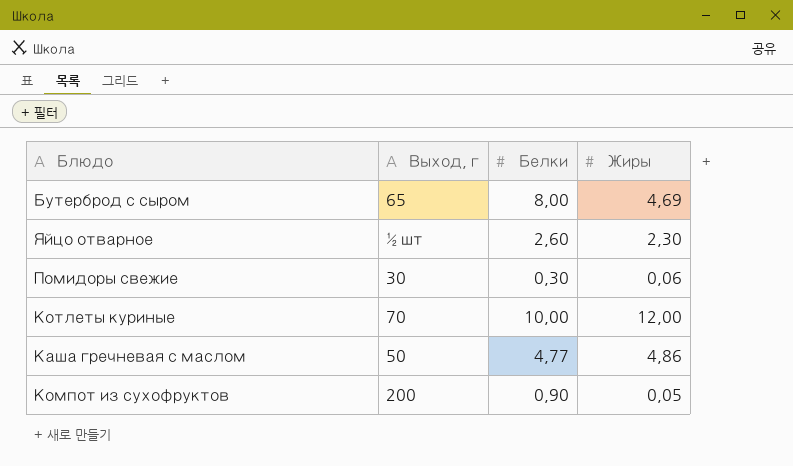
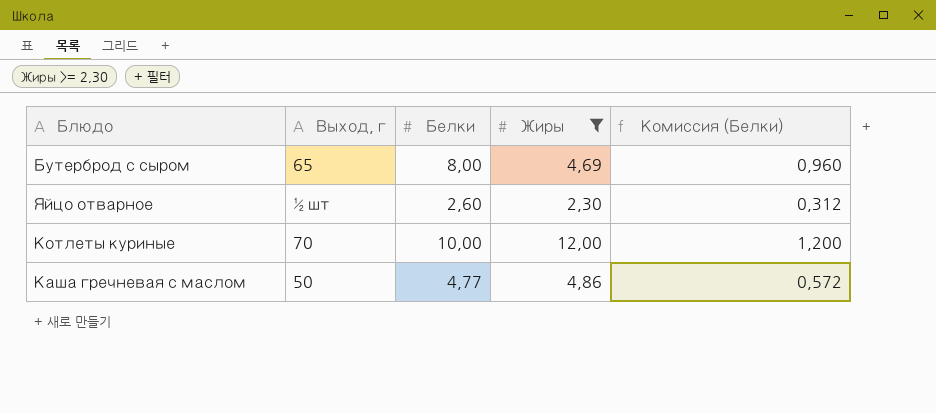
filter: none -> Жиры >= 2,30
column Комиссия (Белки) | formula: none -> [Белки] * 0,12

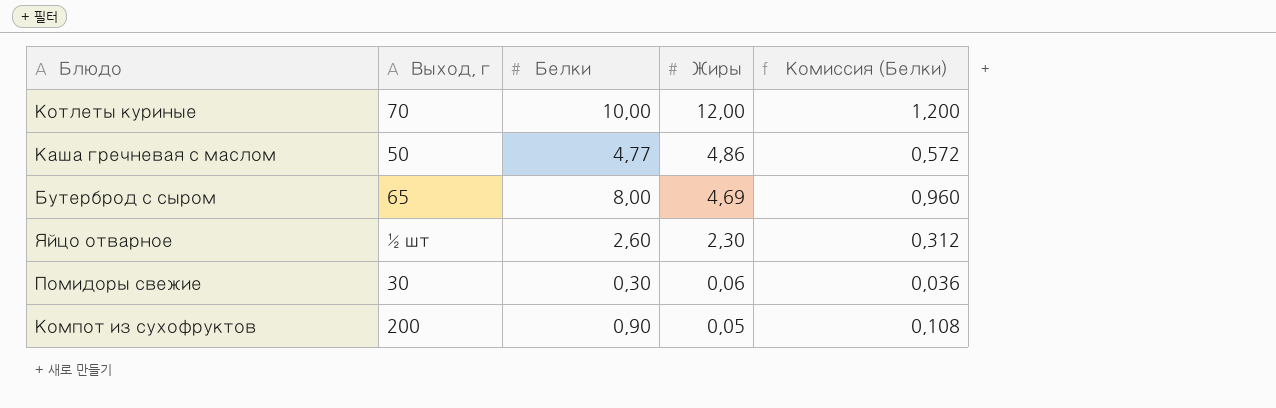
filter: Жиры >= 2,30 -> none
row order: none -> Жиры descending

